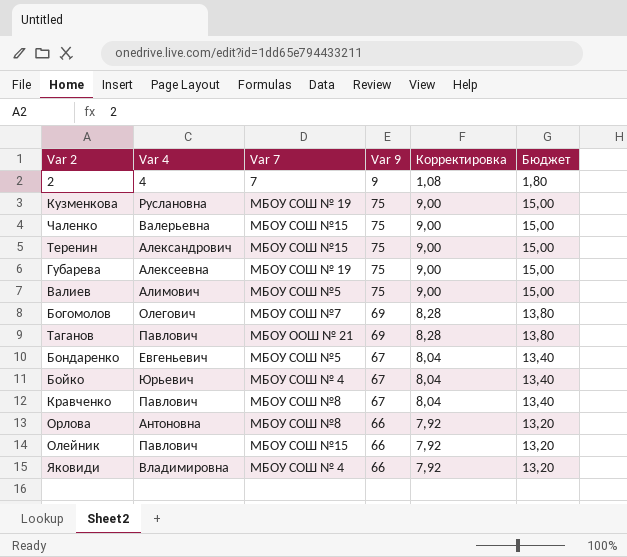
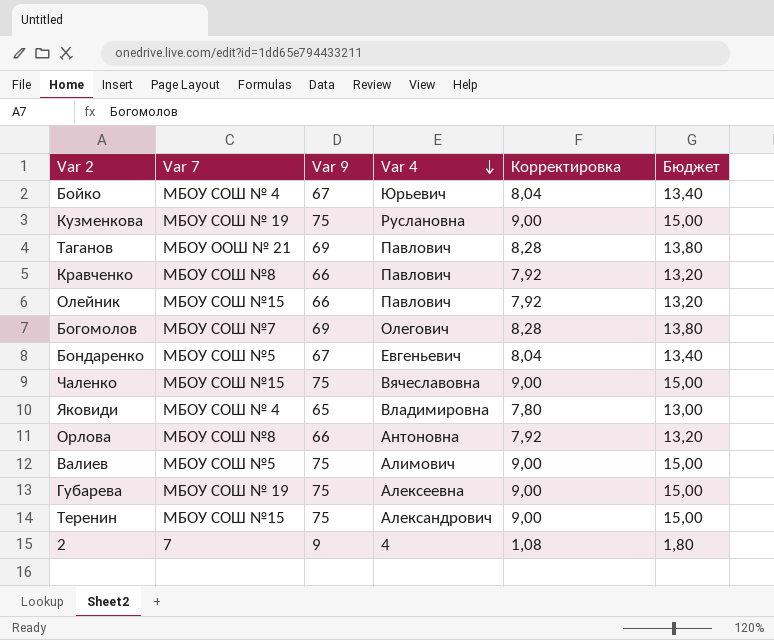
row order: none -> Var 4 descending
column Var 4 | position: 2 -> 4
Кравченко | Var 9: 67 -> 66
Кравченко | Корректировка: 8,04 -> 7,92
Кравченко | Бюджет: 13,40 -> 13,20
Чаленко | Var 4: Валерьевна -> Вячеславовна
Яковиди | Var 9: 66 -> 65
Яковиди | Корректировка: 7,92 -> 7,80
Яковиди | Бюджет: 13,20 -> 13,00

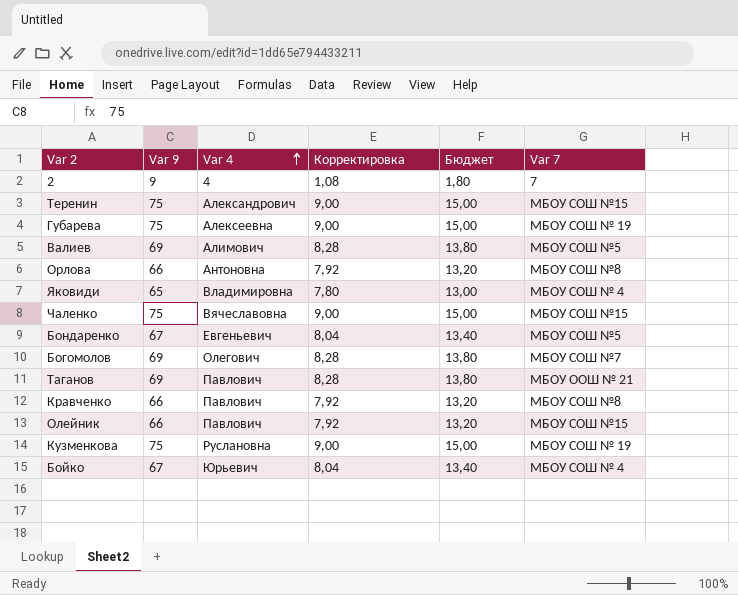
row order: Var 4 descending -> Var 4 ascending
column Var 7 | position: 2 -> 6
Валиев | Var 9: 75 -> 69
Валиев | Корректировка: 9,00 -> 8,28
Валиев | Бюджет: 15,00 -> 13,80

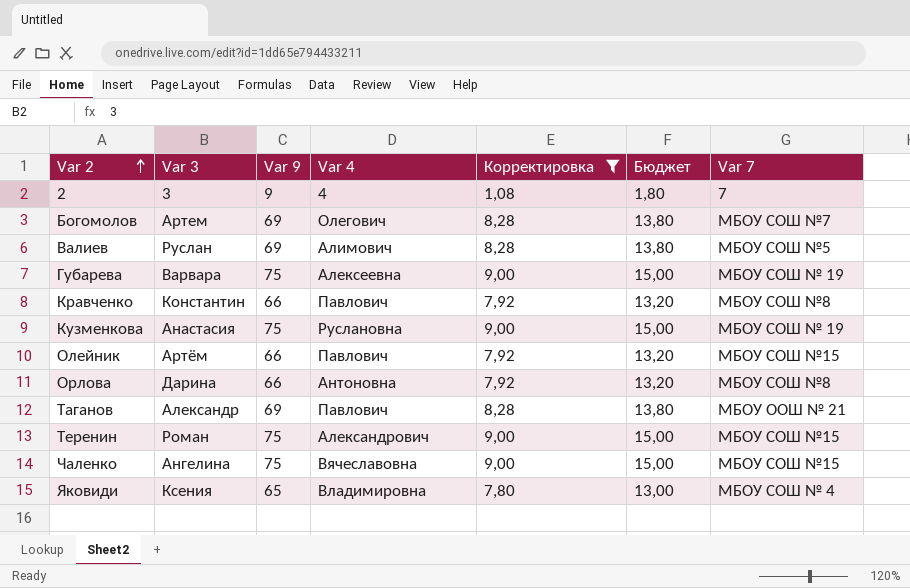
filter: none -> Корректировка != 8,04
row order: Var 4 ascending -> Var 2 ascending
column Var 3 | position: none -> 2

